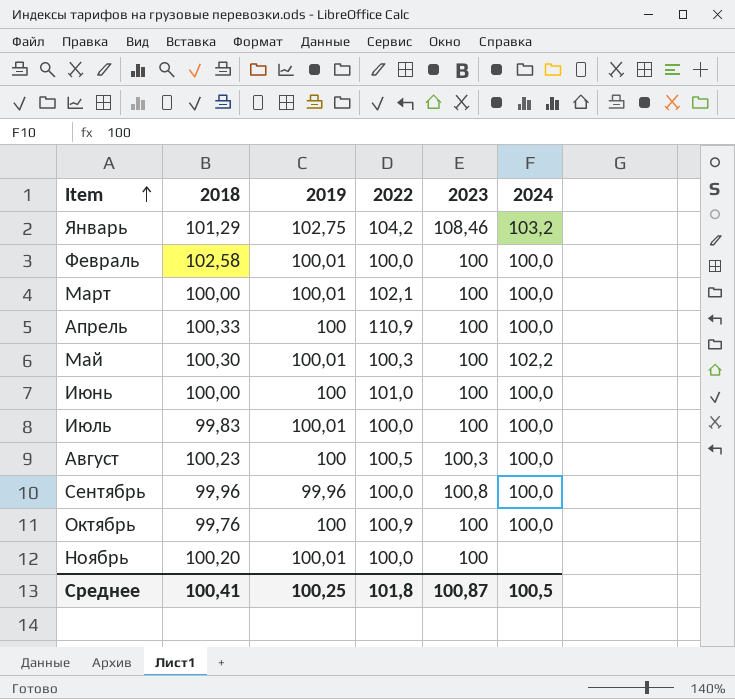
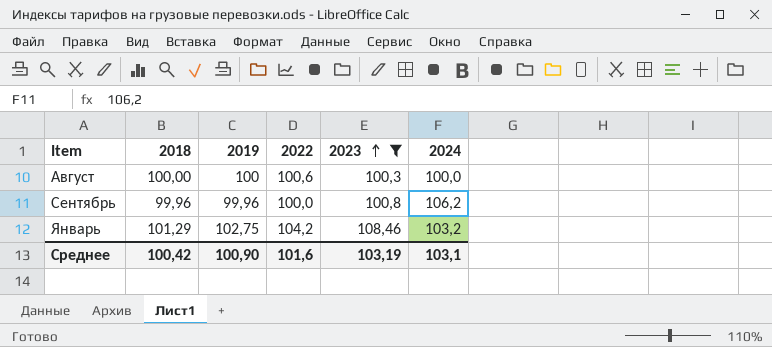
filter: none -> 2023 != 100
row order: Item ascending -> 2023 ascending
Август | 2018: 100,23 -> 100,00
Август | 2022: 100,5 -> 100,6
Сентябрь | 2024: 100,0 -> 106,2
Среднее | 2018: 100,41 -> 100,42
Среднее | 2019: 100,25 -> 100,90
Среднее | 2022: 101,8 -> 101,6
Среднее | 2023: 100,87 -> 103,19
Среднее | 2024: 100,5 -> 103,1

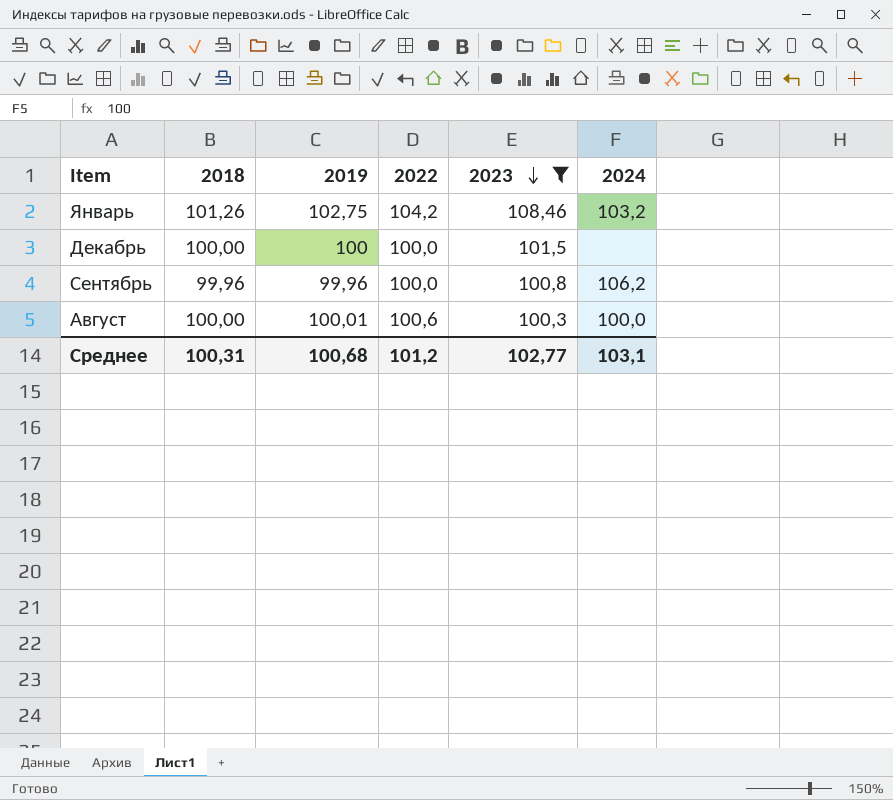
row order: 2023 ascending -> 2023 descending
Январь | 2018: 101,29 -> 101,26
row Декабрь: none -> 100,00 | 100 | 100,0 | 101,5 | none
Август | 2019: 100 -> 100,01
Среднее | 2018: 100,42 -> 100,31
Среднее | 2019: 100,90 -> 100,68
Среднее | 2022: 101,6 -> 101,2
Среднее | 2023: 103,19 -> 102,77

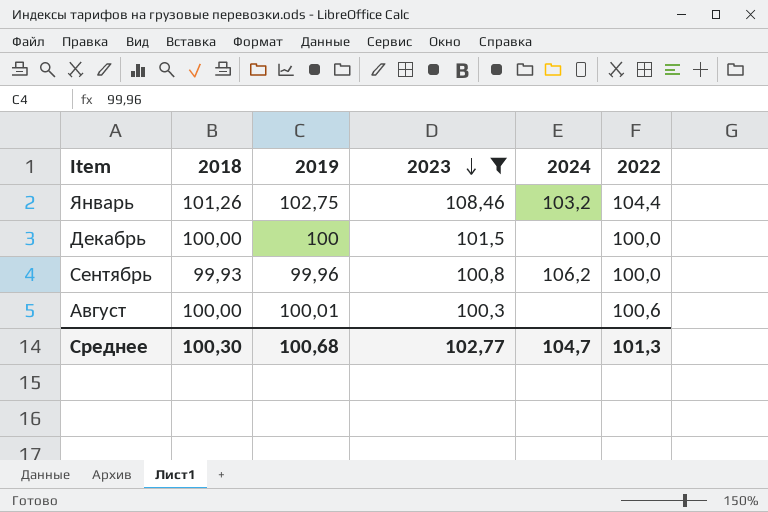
column 2022 | position: 4 -> 6
Январь | 2022: 104,2 -> 104,4
Сентябрь | 2018: 99,96 -> 99,93
Август | 2024: 100,0 -> none
Среднее | 2018: 100,31 -> 100,30
Среднее | 2024: 103,1 -> 104,7
Среднее | 2022: 101,2 -> 101,3

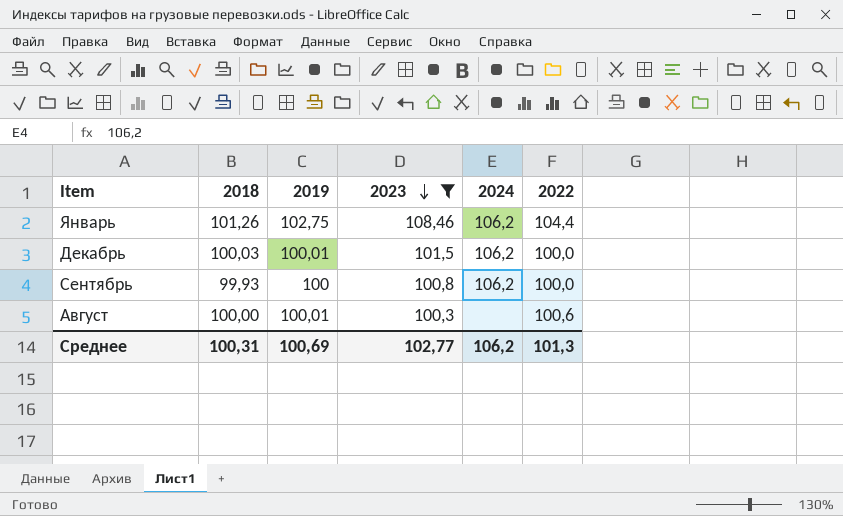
Январь | 2024: 103,2 -> 106,2
Декабрь | 2018: 100,00 -> 100,03
Декабрь | 2019: 100 -> 100,01
Декабрь | 2024: none -> 106,2
Сентябрь | 2019: 99,96 -> 100
Среднее | 2018: 100,30 -> 100,31
Среднее | 2019: 100,68 -> 100,69
Среднее | 2024: 104,7 -> 106,2

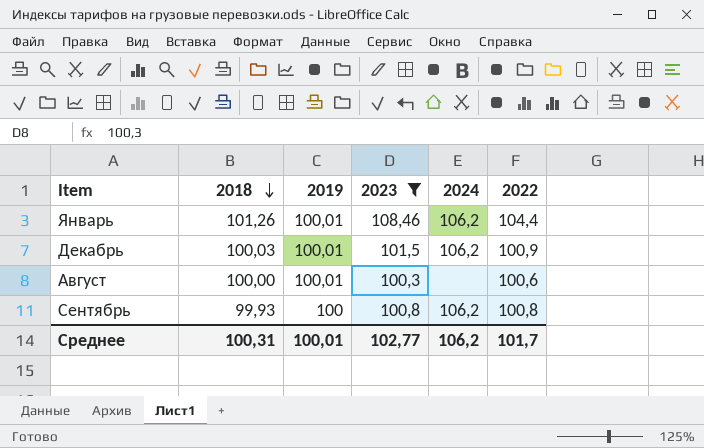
row order: 2023 descending -> 2018 descending
Январь | 2019: 102,75 -> 100,01
Декабрь | 2022: 100,0 -> 100,9
Сентябрь | 2022: 100,0 -> 100,8
Среднее | 2019: 100,69 -> 100,01
Среднее | 2022: 101,3 -> 101,7

